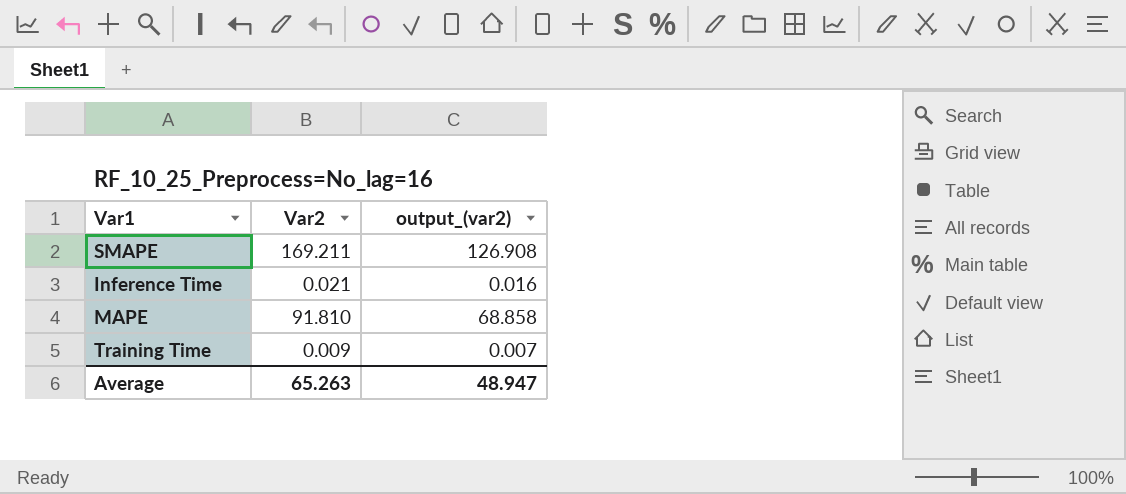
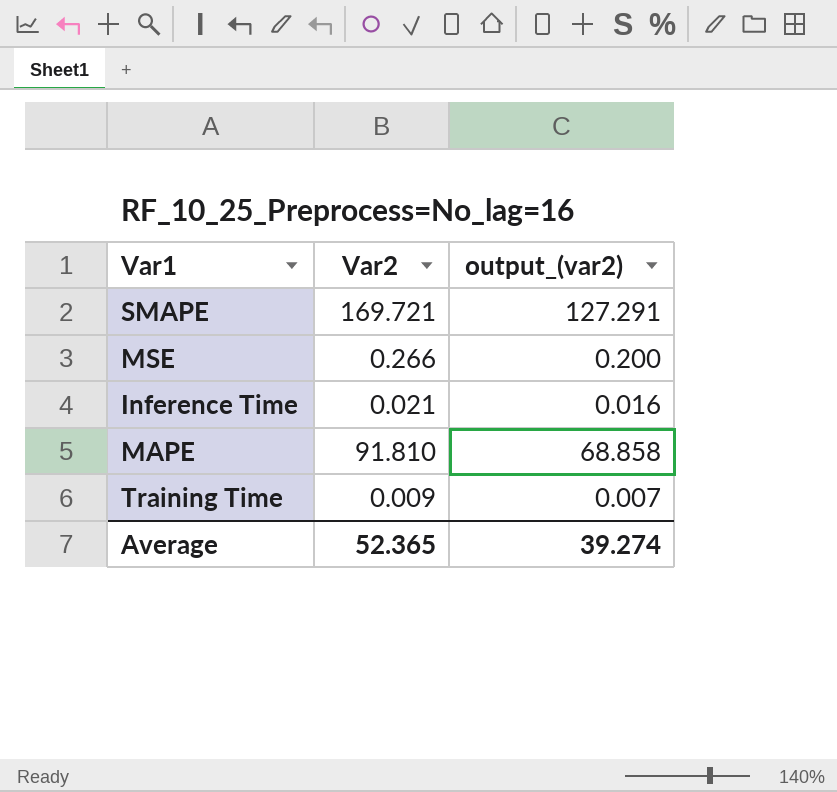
SMAPE | Var2: 169.211 -> 169.721
SMAPE | output_(var2): 126.908 -> 127.291
row MSE: none -> 0.266 | 0.200
Average | Var2: 65.263 -> 52.365
Average | output_(var2): 48.947 -> 39.274

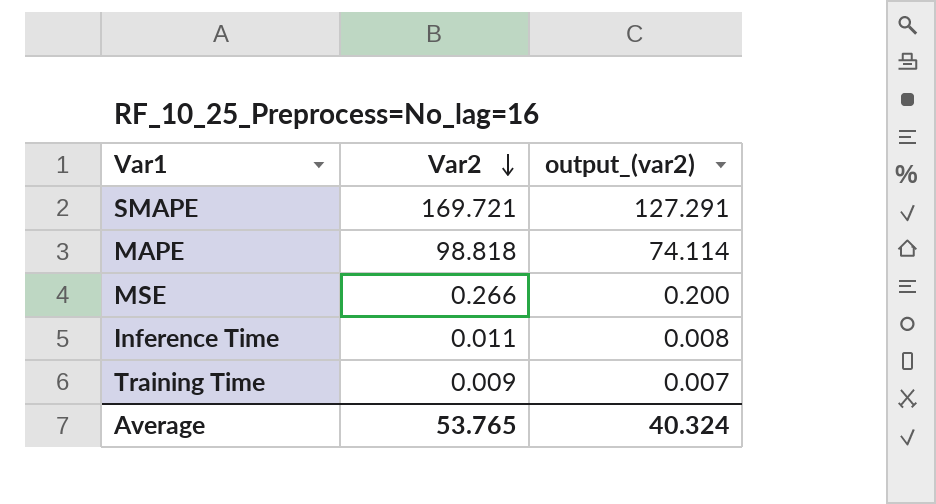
row order: none -> Var2 descending
MAPE | Var2: 91.810 -> 98.818
MAPE | output_(var2): 68.858 -> 74.114
Inference Time | Var2: 0.021 -> 0.011
Inference Time | output_(var2): 0.016 -> 0.008
Average | Var2: 52.365 -> 53.765
Average | output_(var2): 39.274 -> 40.324

